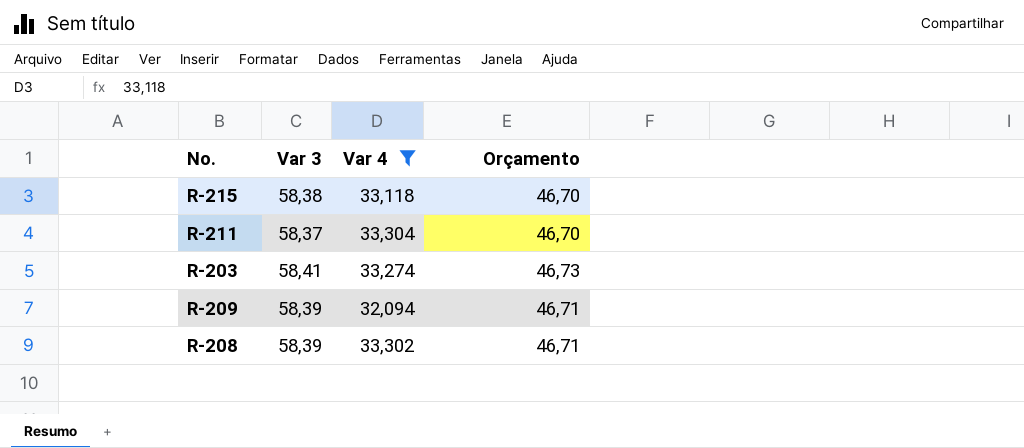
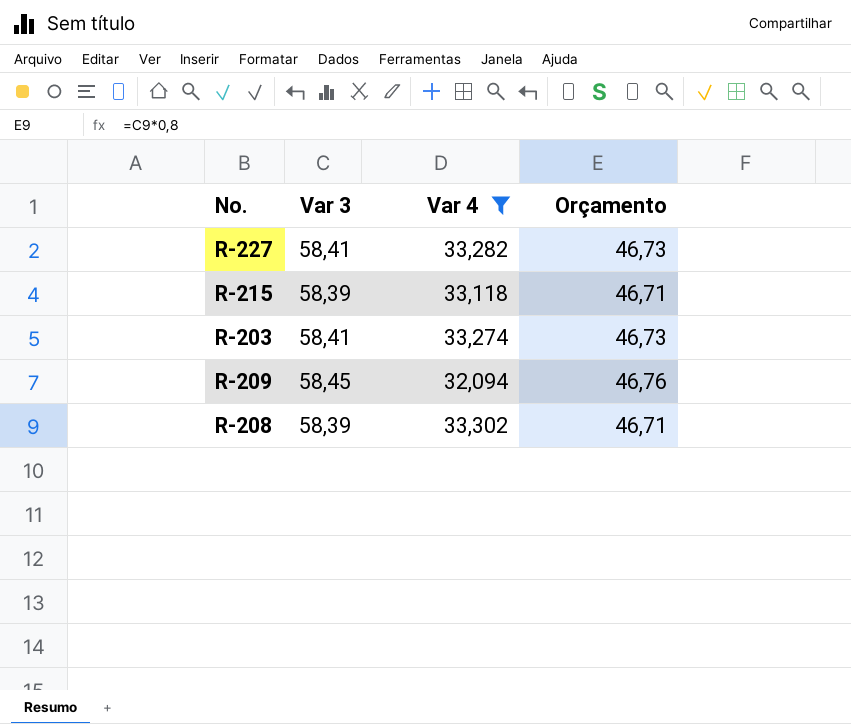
row R-211: 58,37 | 33,304 | 46,70 -> none
row R-227: none -> 58,41 | 33,282 | 46,73
R-215 | Var 3: 58,38 -> 58,39
R-215 | Orçamento: 46,70 -> 46,71
R-209 | Var 3: 58,39 -> 58,45
R-209 | Orçamento: 46,71 -> 46,76

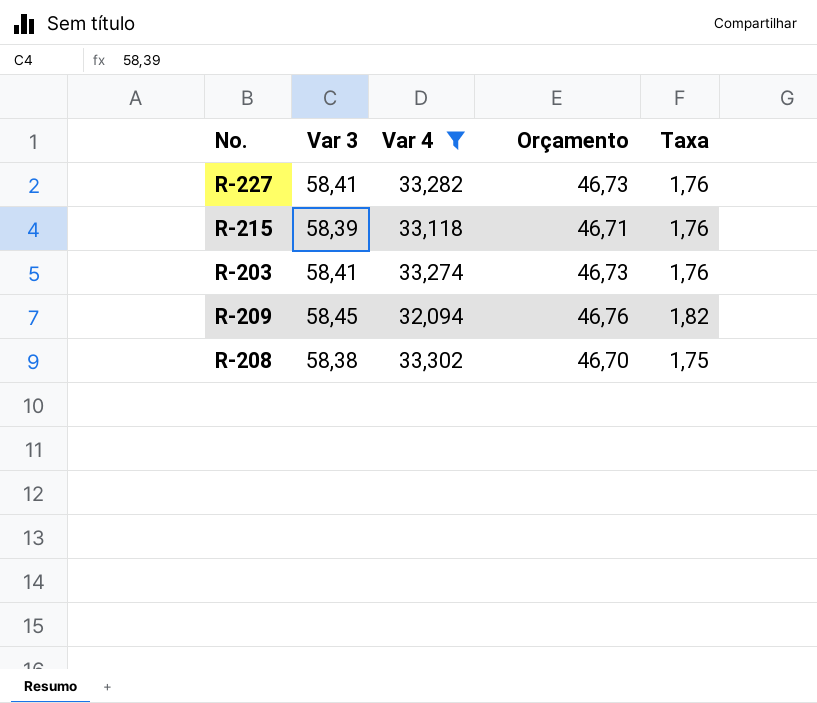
column Taxa | formula: none -> [Var 3] / [Var 4]
R-208 | Var 3: 58,39 -> 58,38
R-208 | Orçamento: 46,71 -> 46,70

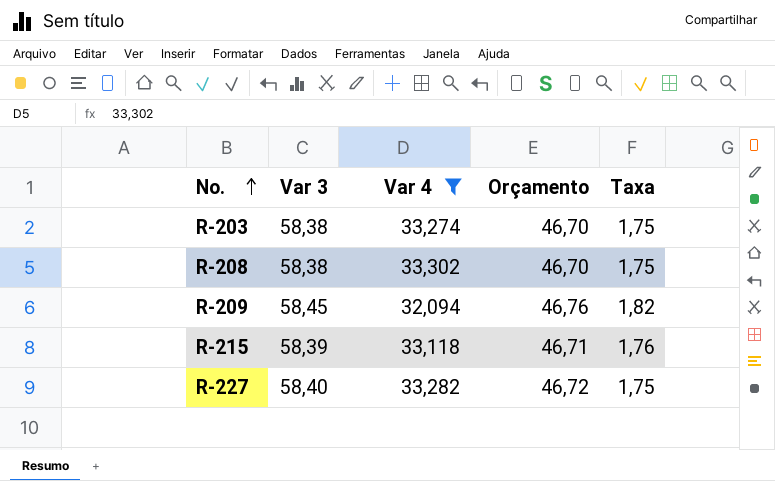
row order: none -> No. ascending
R-203 | Var 3: 58,41 -> 58,38
R-203 | Orçamento: 46,73 -> 46,70
R-203 | Taxa: 1,76 -> 1,75
R-227 | Var 3: 58,41 -> 58,40
R-227 | Orçamento: 46,73 -> 46,72
R-227 | Taxa: 1,76 -> 1,75

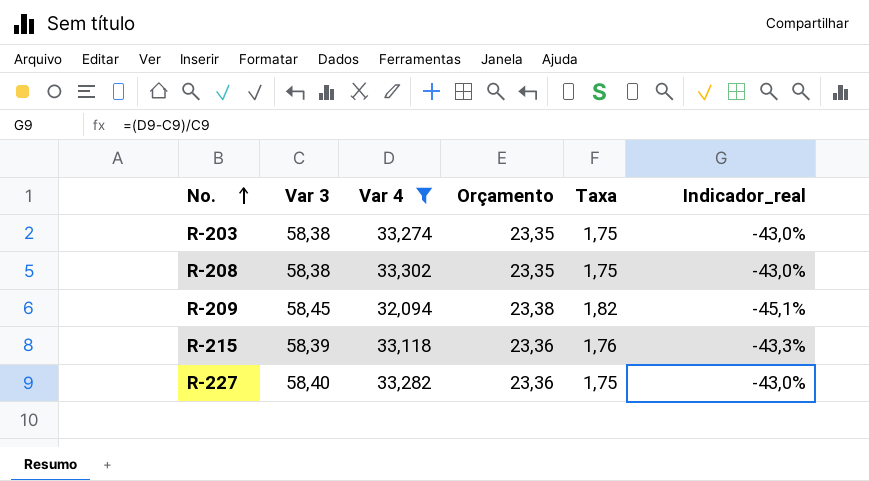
column Orçamento | formula: [Var 3] * 0,8 -> [Var 3] * 0,4
column Indicador_real | formula: none -> ([Var 4] - [Var 3]) / [Var 3]

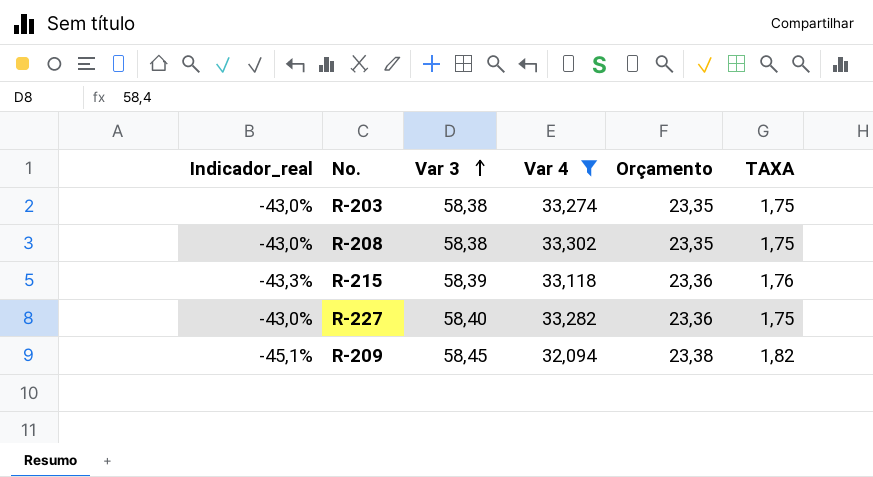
row order: No. ascending -> Var 3 ascending
column Indicador_real | position: 6 -> 1
column name: Taxa -> TAXA

